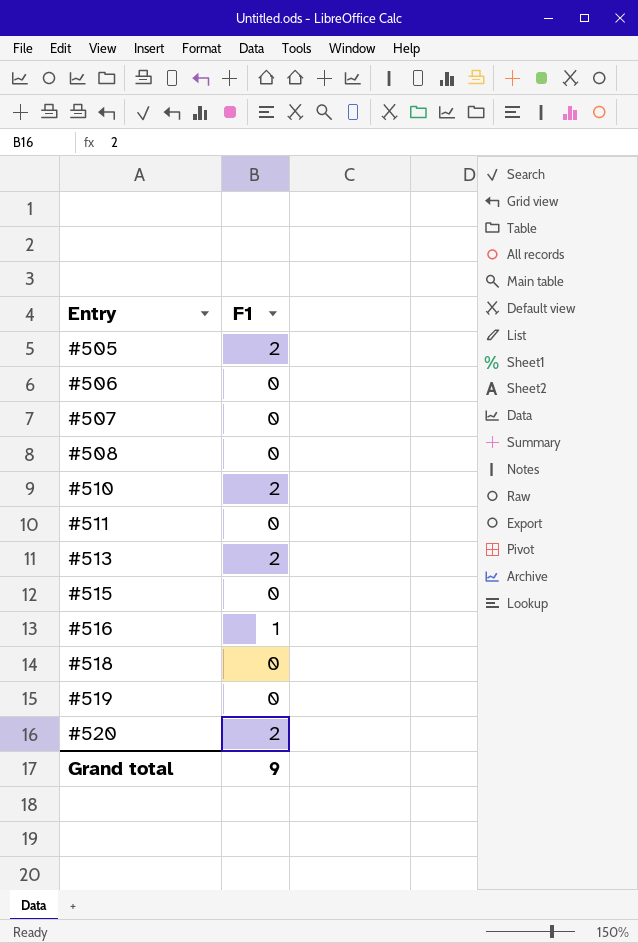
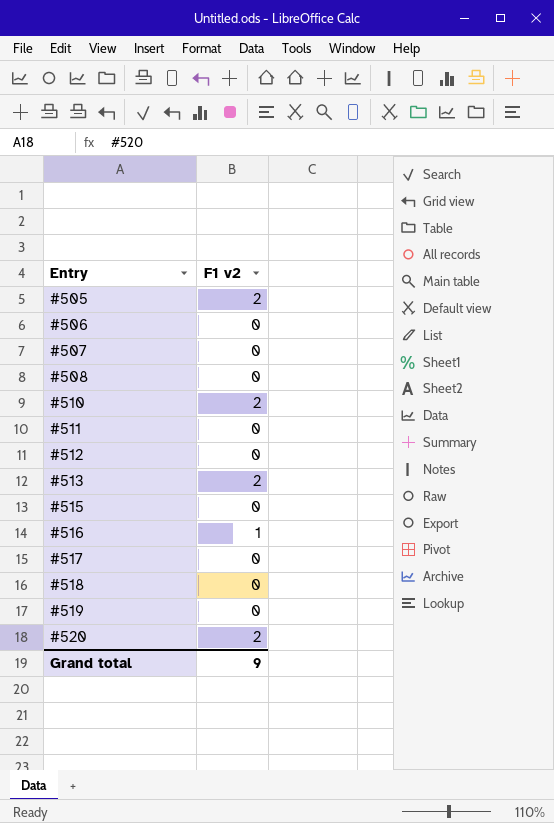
column name: F1 -> F1 v2
row #512: none -> 0
row #517: none -> 0

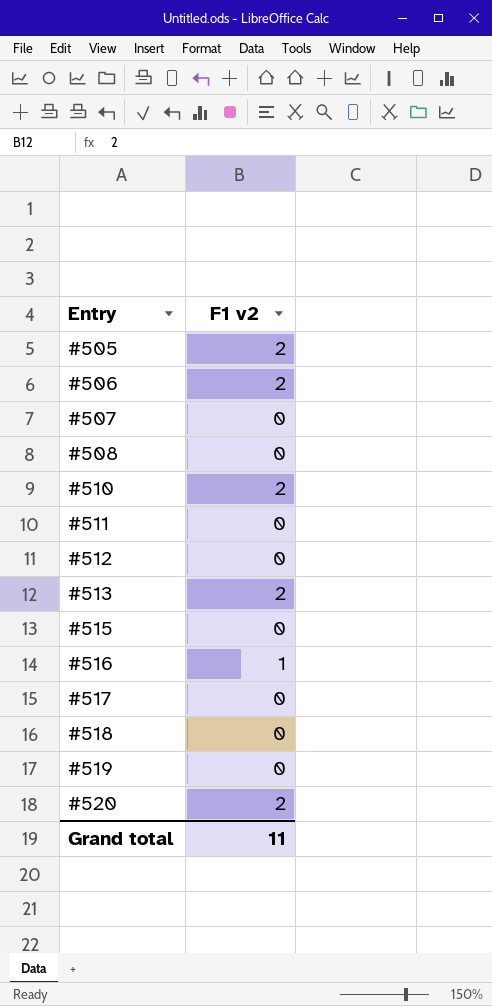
#506 | F1 v2: 0 -> 2
Grand total | F1 v2: 9 -> 11

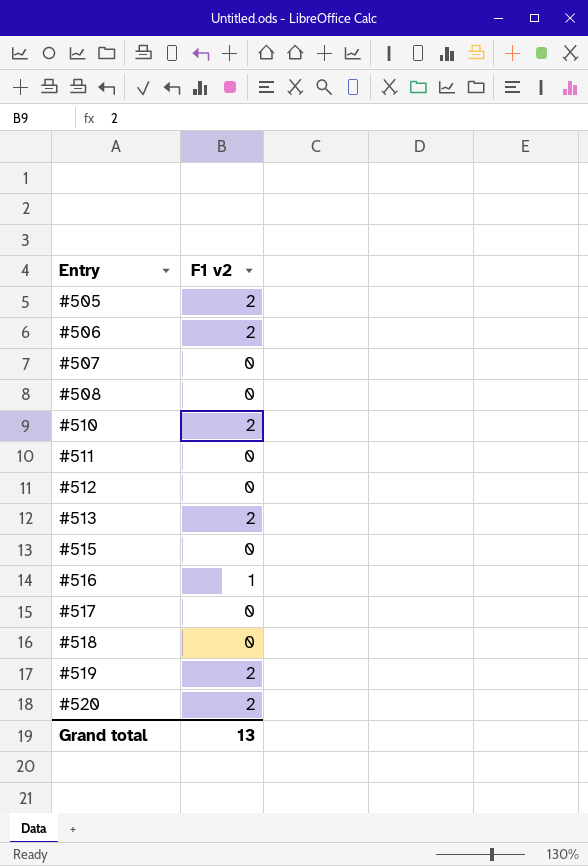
#519 | F1 v2: 0 -> 2
Grand total | F1 v2: 11 -> 13

